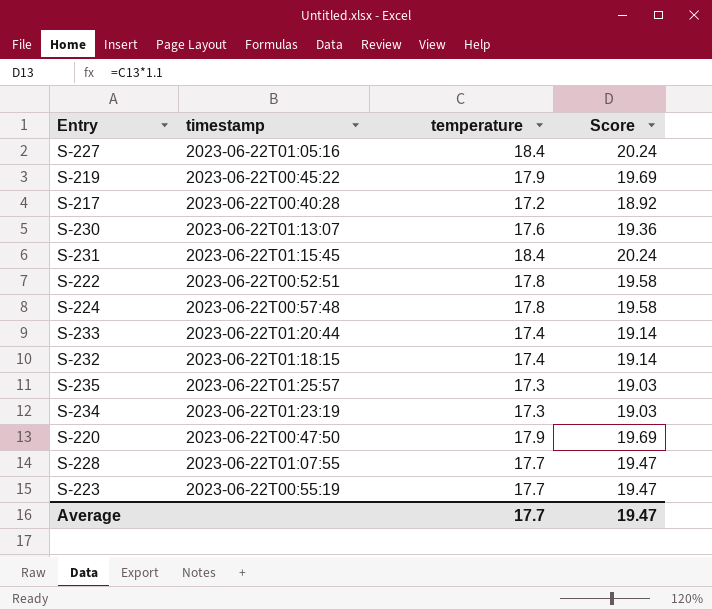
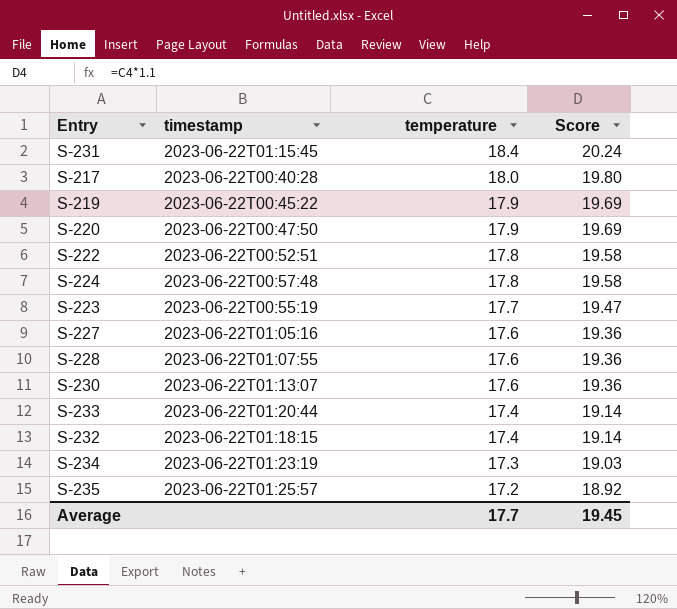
row order: none -> temperature descending
S-217 | temperature: 17.2 -> 18.0
S-217 | Score: 18.92 -> 19.80
S-227 | temperature: 18.4 -> 17.6
S-227 | Score: 20.24 -> 19.36
S-228 | temperature: 17.7 -> 17.6
S-228 | Score: 19.47 -> 19.36
S-235 | temperature: 17.3 -> 17.2
S-235 | Score: 19.03 -> 18.92
Average | Score: 19.47 -> 19.45

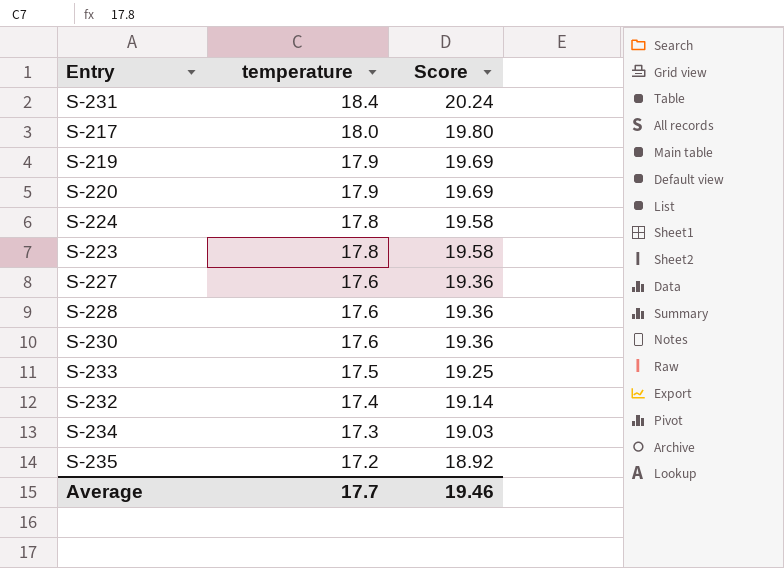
column timestamp | position: 2 -> none
row S-222: 2023-06-22T00:52:51 | 17.8 | 19.58 -> none
S-223 | temperature: 17.7 -> 17.8
S-223 | Score: 19.47 -> 19.58
S-233 | temperature: 17.4 -> 17.5
S-233 | Score: 19.14 -> 19.25
Average | Score: 19.45 -> 19.46

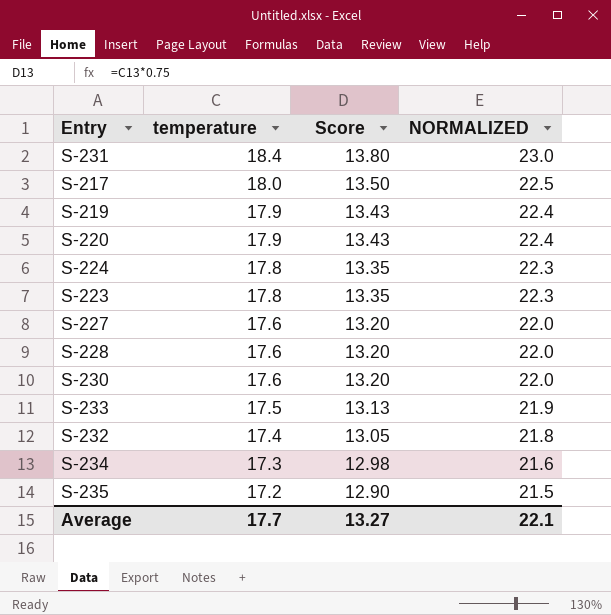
column Score | formula: [temperature] * 1.1 -> [temperature] * 0.75
column NORMALIZED | formula: none -> [temperature] * 1.25
Average | Score: 19.46 -> 13.27

